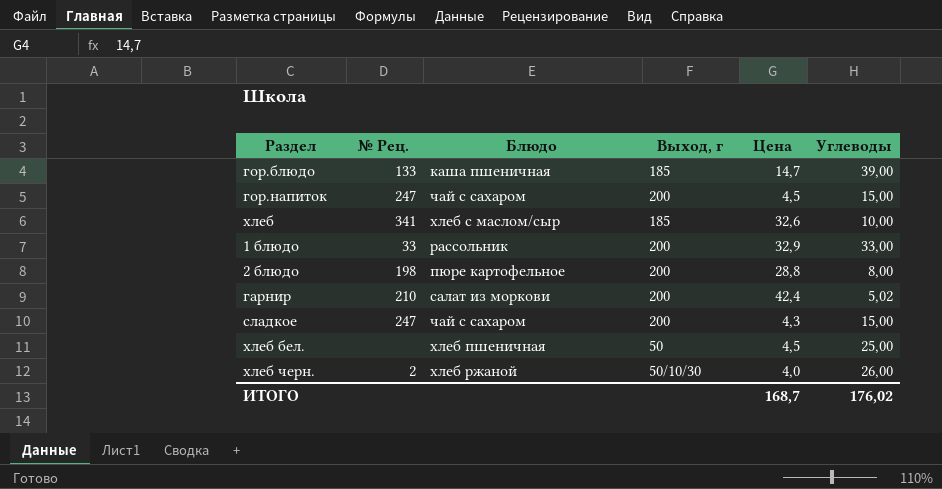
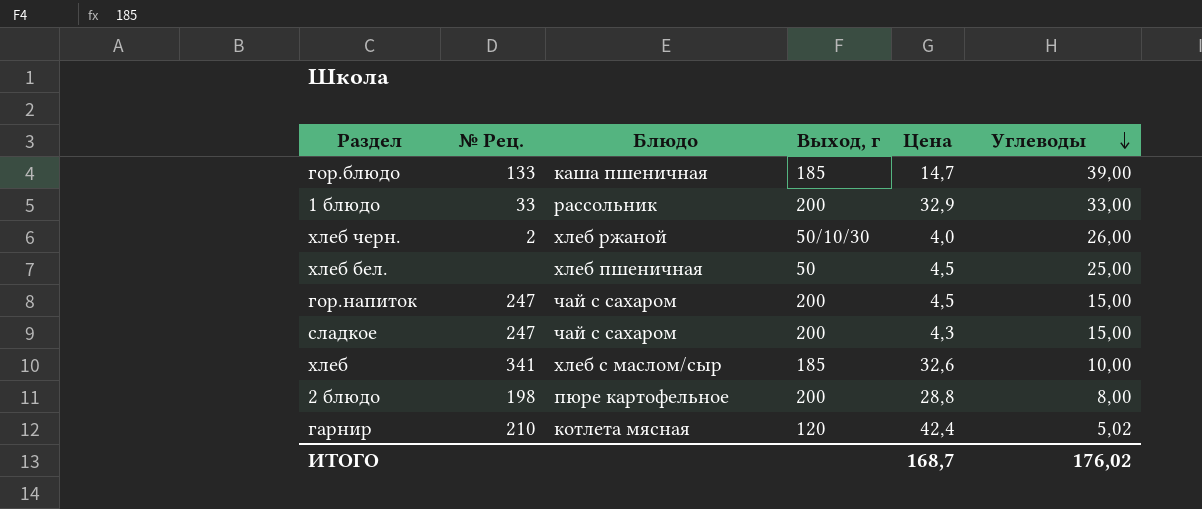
row order: none -> Углеводы descending
гарнир | Блюдо: салат из моркови -> котлета мясная
гарнир | Выход, г: 200 -> 120

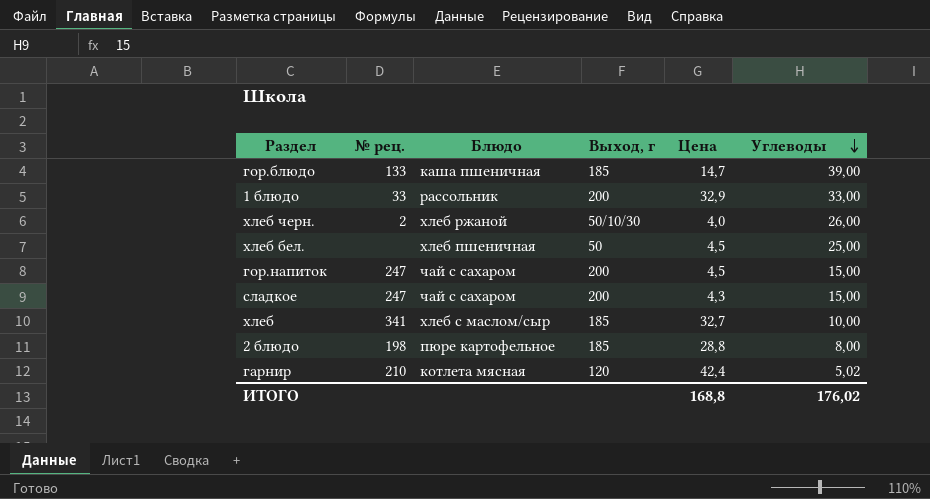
column name: № Рец. -> № рец.
хлеб | Цена: 32,6 -> 32,7
2 блюдо | Выход, г: 200 -> 185
ИТОГО | Цена: 168,7 -> 168,8

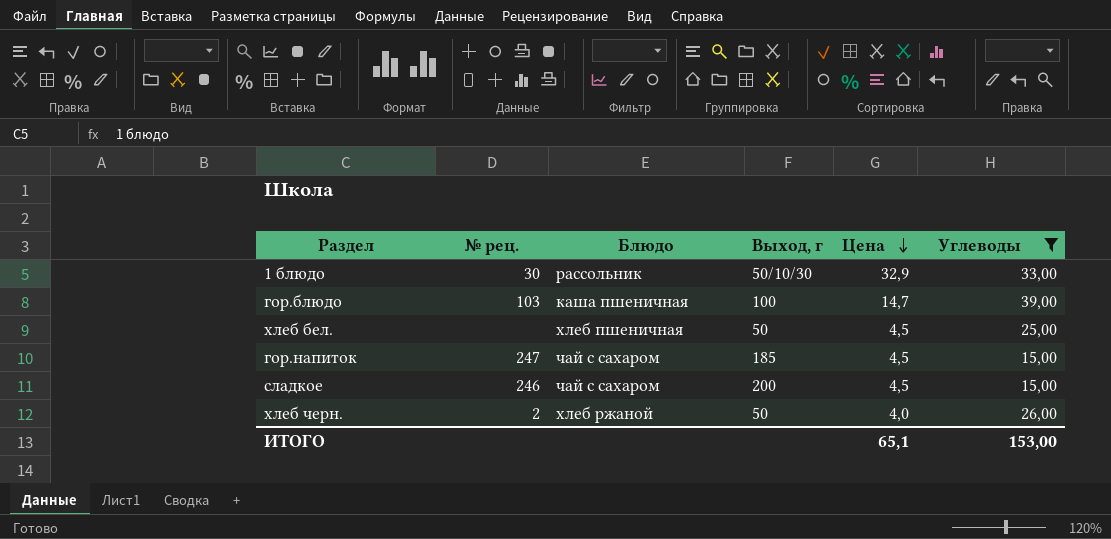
filter: none -> Углеводы >= 15,00
row order: Углеводы descending -> Цена descending
1 блюдо | № рец.: 33 -> 30
1 блюдо | Выход, г: 200 -> 50/10/30
гор.блюдо | № рец.: 133 -> 103
гор.блюдо | Выход, г: 185 -> 100
гор.напиток | Выход, г: 200 -> 185
сладкое | № рец.: 247 -> 246
сладкое | Цена: 4,3 -> 4,5
хлеб черн. | Выход, г: 50/10/30 -> 50
ИТОГО | Цена: 168,8 -> 65,1
ИТОГО | Углеводы: 176,02 -> 153,00

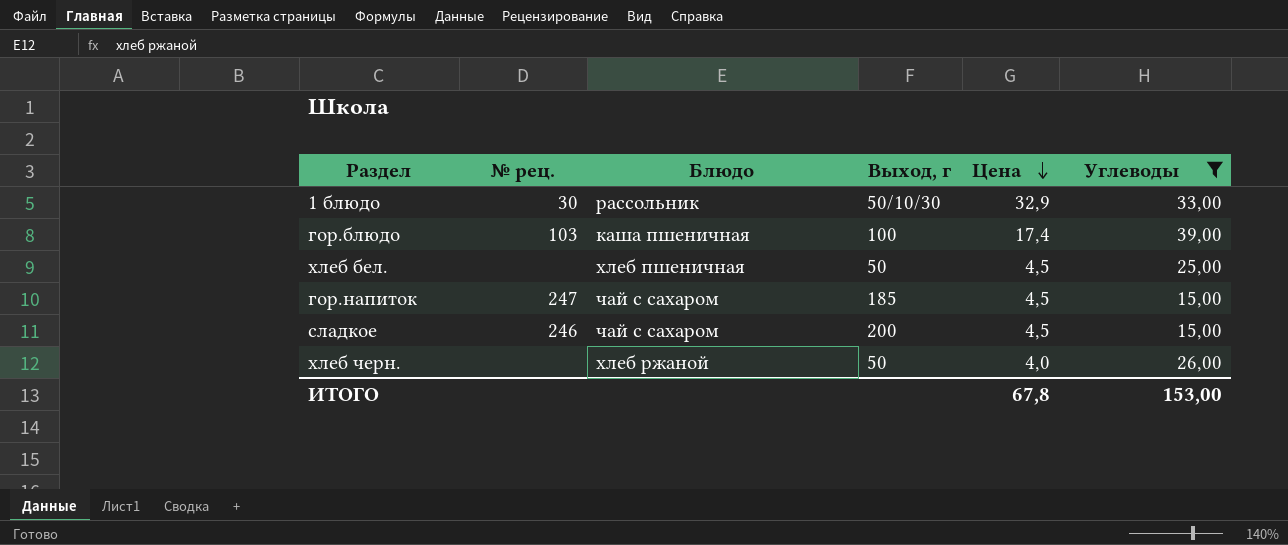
гор.блюдо | Цена: 14,7 -> 17,4
хлеб черн. | № рец.: 2 -> none
ИТОГО | Цена: 65,1 -> 67,8

